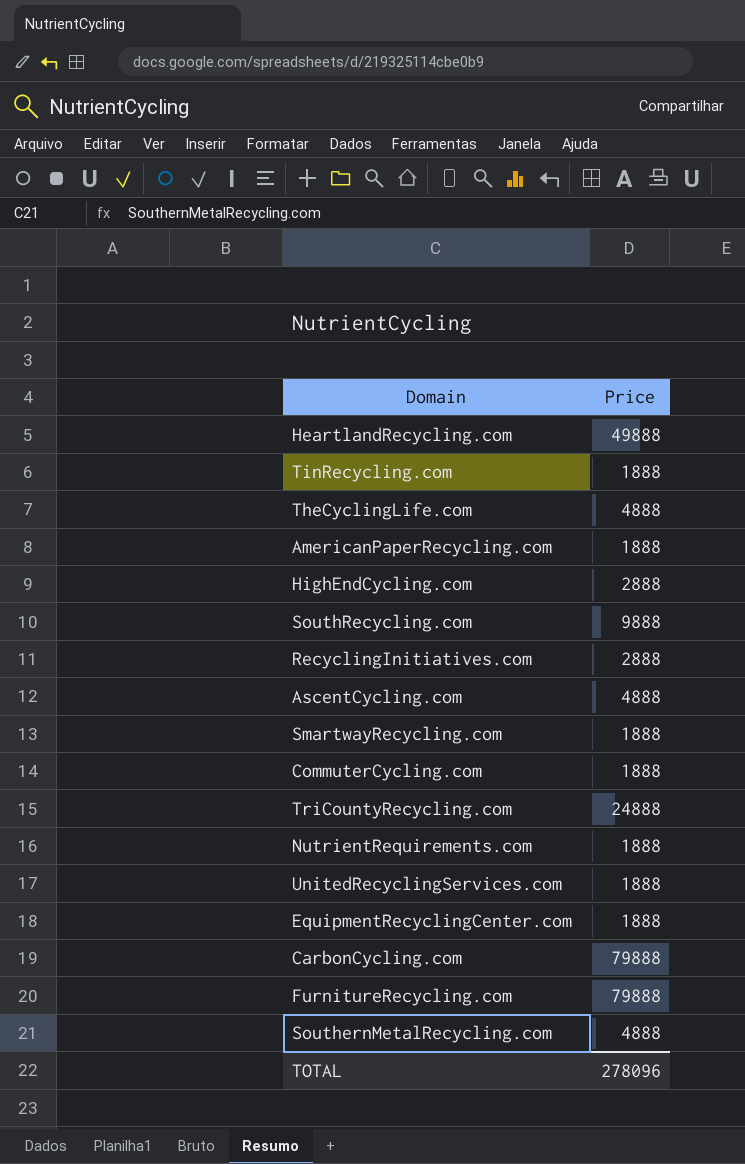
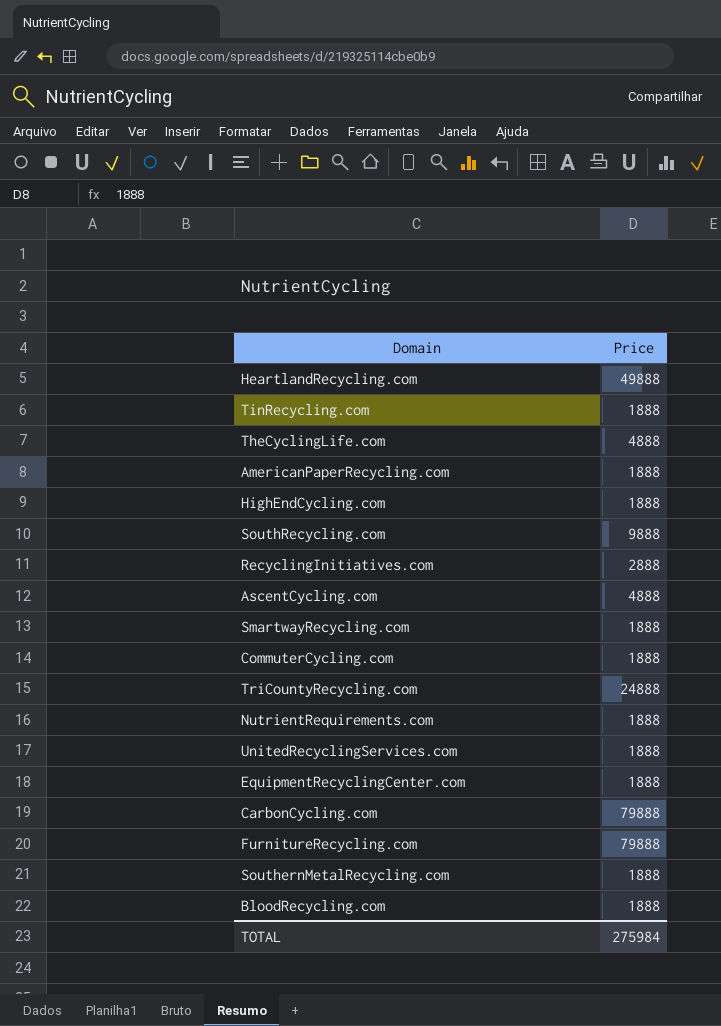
HighEndCycling.com | Price: 2888 -> 1888
SouthernMetalRecycling.com | Price: 4888 -> 1888
row BloodRecycling.com: none -> 1888
TOTAL | Price: 278096 -> 275984

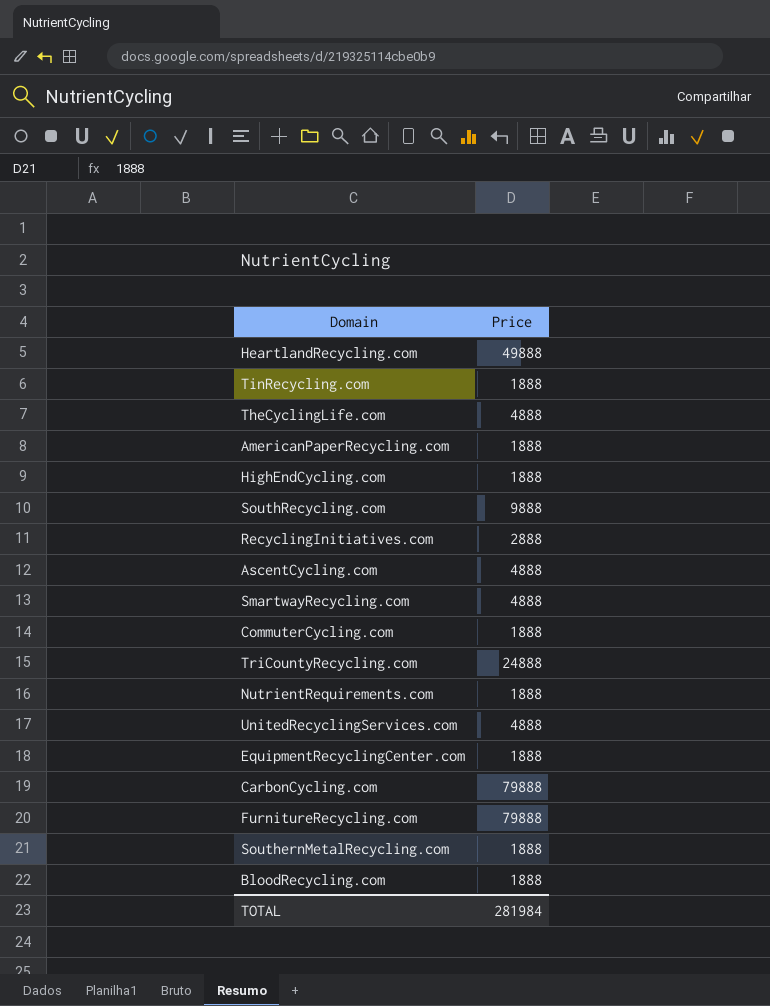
SmartwayRecycling.com | Price: 1888 -> 4888
UnitedRecyclingServices.com | Price: 1888 -> 4888
TOTAL | Price: 275984 -> 281984

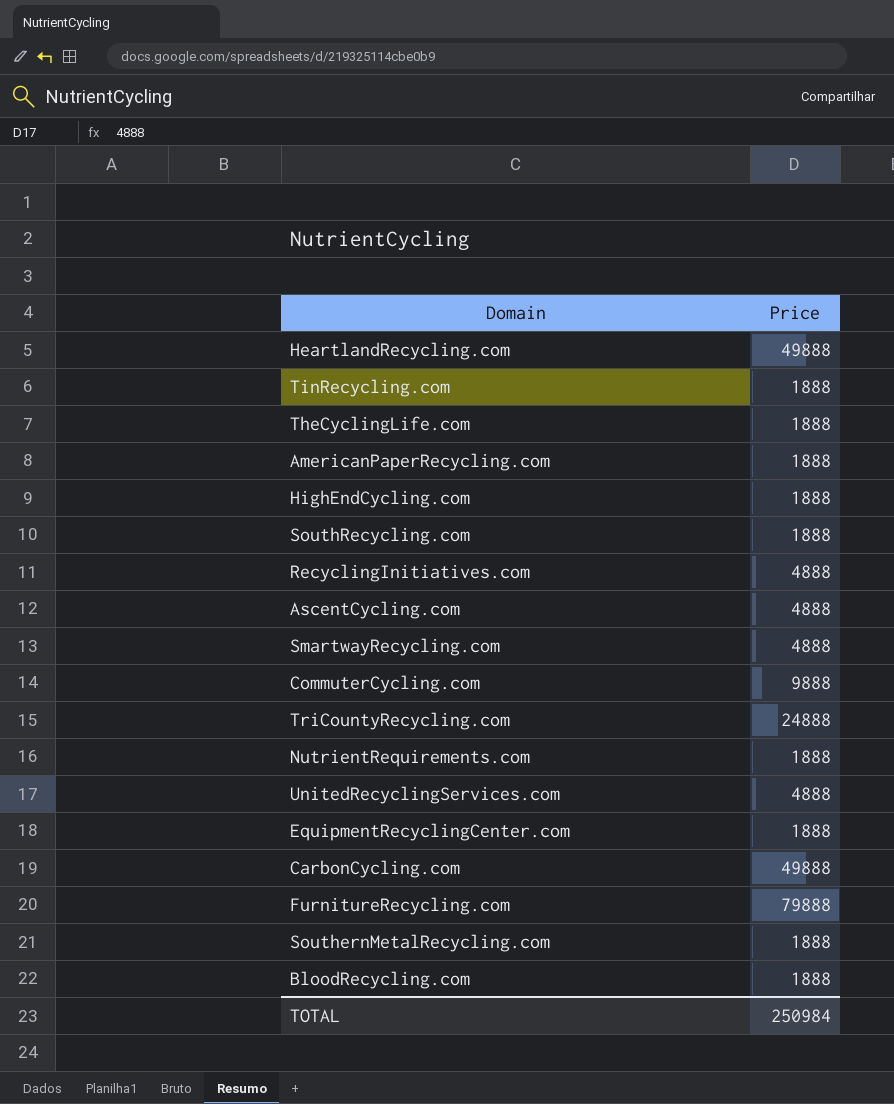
TheCyclingLife.com | Price: 4888 -> 1888
SouthRecycling.com | Price: 9888 -> 1888
RecyclingInitiatives.com | Price: 2888 -> 4888
CommuterCycling.com | Price: 1888 -> 9888
CarbonCycling.com | Price: 79888 -> 49888
TOTAL | Price: 281984 -> 250984

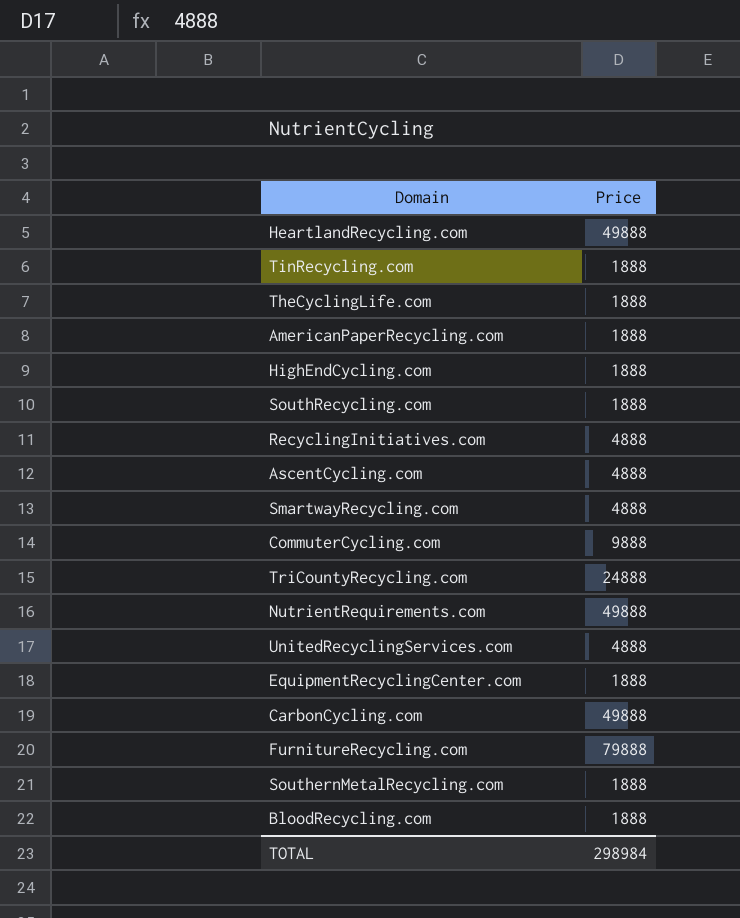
NutrientRequirements.com | Price: 1888 -> 49888
TOTAL | Price: 250984 -> 298984

